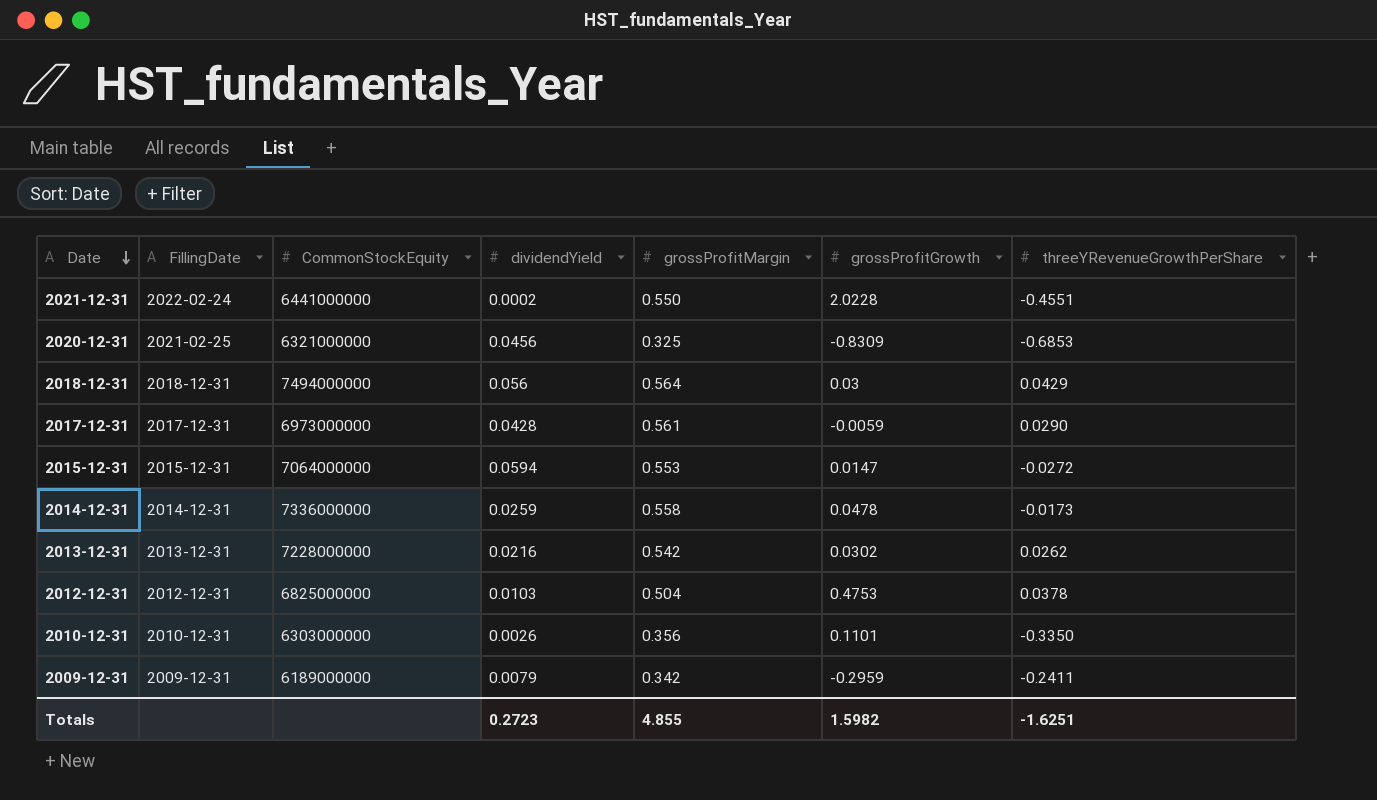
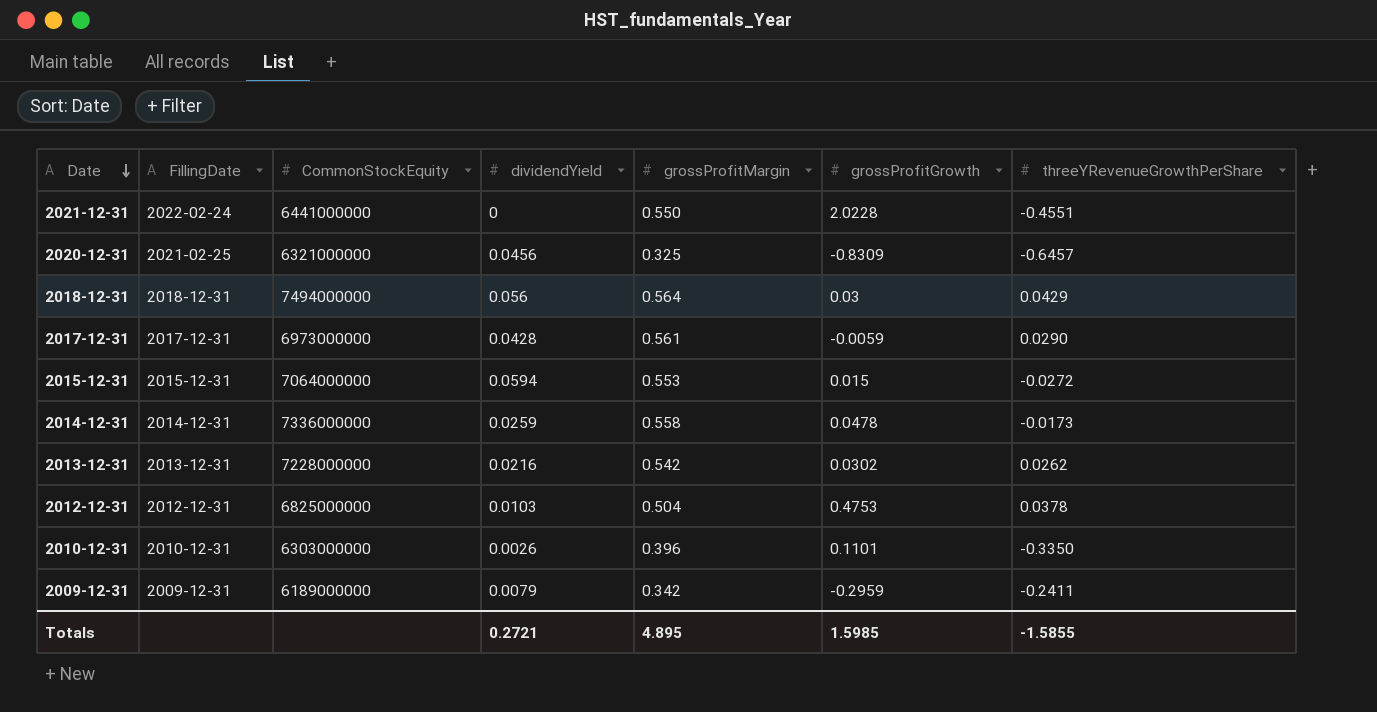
2021-12-31 | dividendYield: 0.0002 -> 0
2020-12-31 | threeYRevenueGrowthPerShare: -0.6853 -> -0.6457
2015-12-31 | grossProfitGrowth: 0.0147 -> 0.015
2010-12-31 | grossProfitMargin: 0.356 -> 0.396
Totals | dividendYield: 0.2723 -> 0.2721
Totals | grossProfitMargin: 4.855 -> 4.895
Totals | grossProfitGrowth: 1.5982 -> 1.5985
Totals | threeYRevenueGrowthPerShare: -1.6251 -> -1.5855

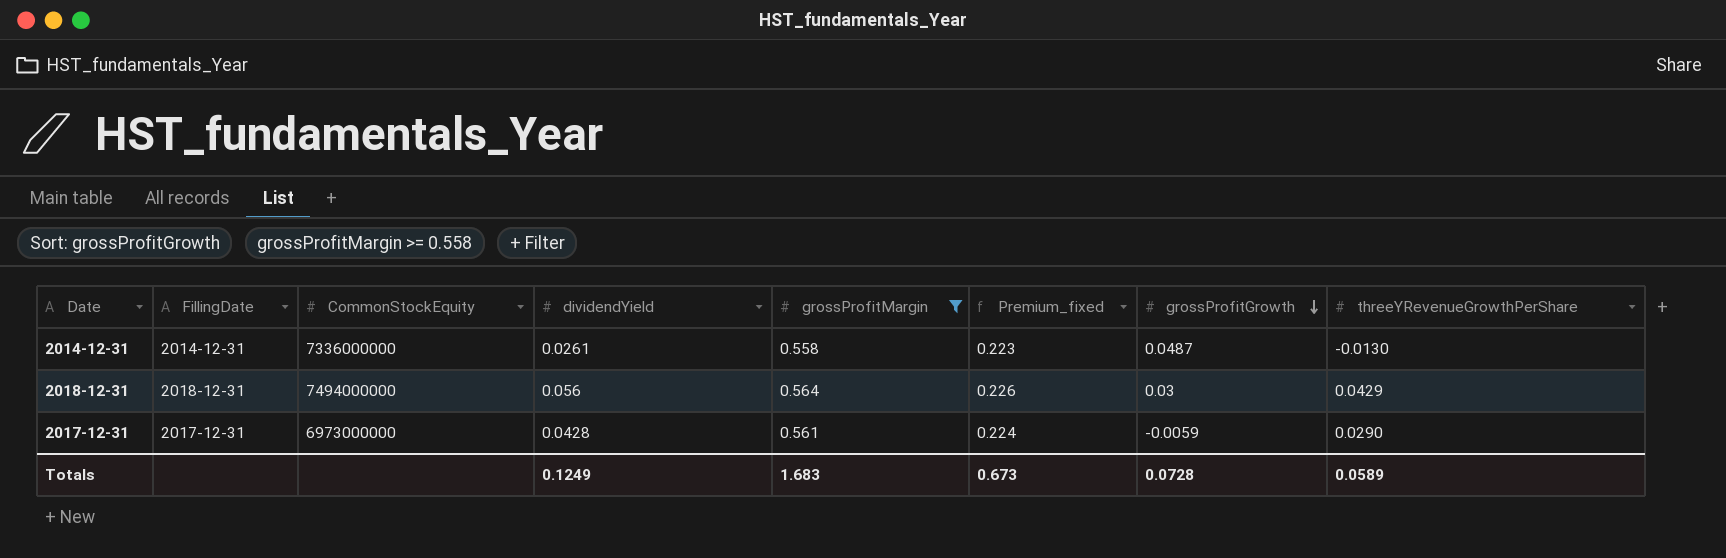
filter: none -> grossProfitMargin >= 0.558
row order: Date descending -> grossProfitGrowth descending
column Premium_fixed | formula: none -> [grossProfitMargin] * 0.4
2014-12-31 | dividendYield: 0.0259 -> 0.0261
2014-12-31 | grossProfitGrowth: 0.0478 -> 0.0487
2014-12-31 | threeYRevenueGrowthPerShare: -0.0173 -> -0.0130
Totals | dividendYield: 0.2721 -> 0.1249
Totals | grossProfitMargin: 4.895 -> 1.683
Totals | grossProfitGrowth: 1.5985 -> 0.0728
Totals | threeYRevenueGrowthPerShare: -1.5855 -> 0.0589

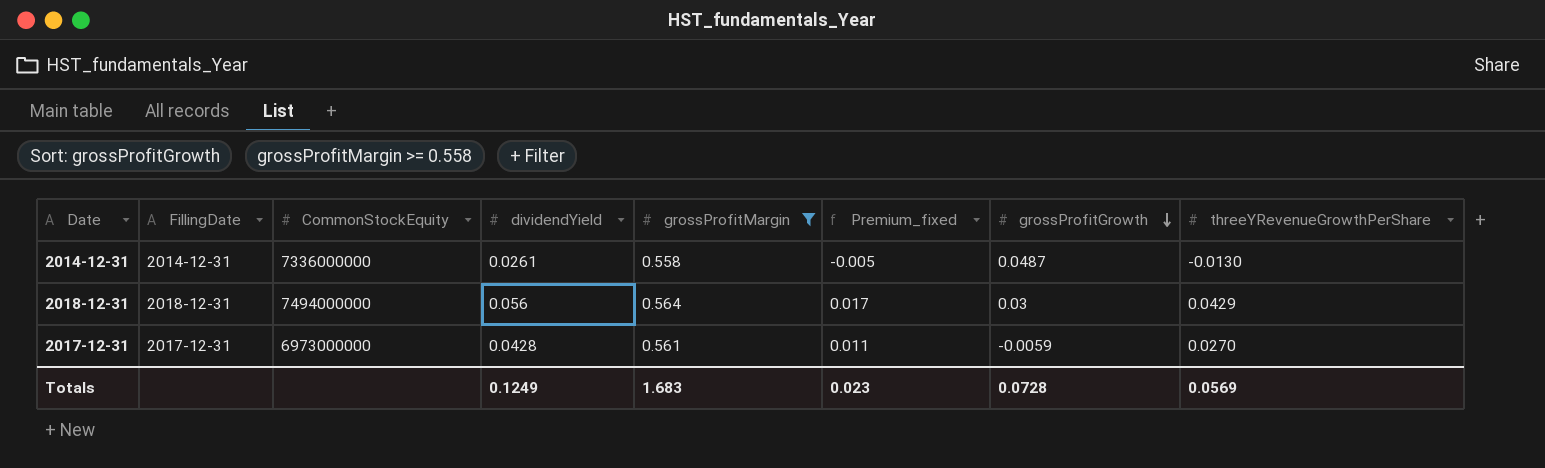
column Premium_fixed | formula: [grossProfitMargin] * 0.4 -> [threeYRevenueGrowthPerShare] * 0.4
2017-12-31 | threeYRevenueGrowthPerShare: 0.0290 -> 0.0270
Totals | Premium_fixed: 0.673 -> 0.023
Totals | threeYRevenueGrowthPerShare: 0.0589 -> 0.0569

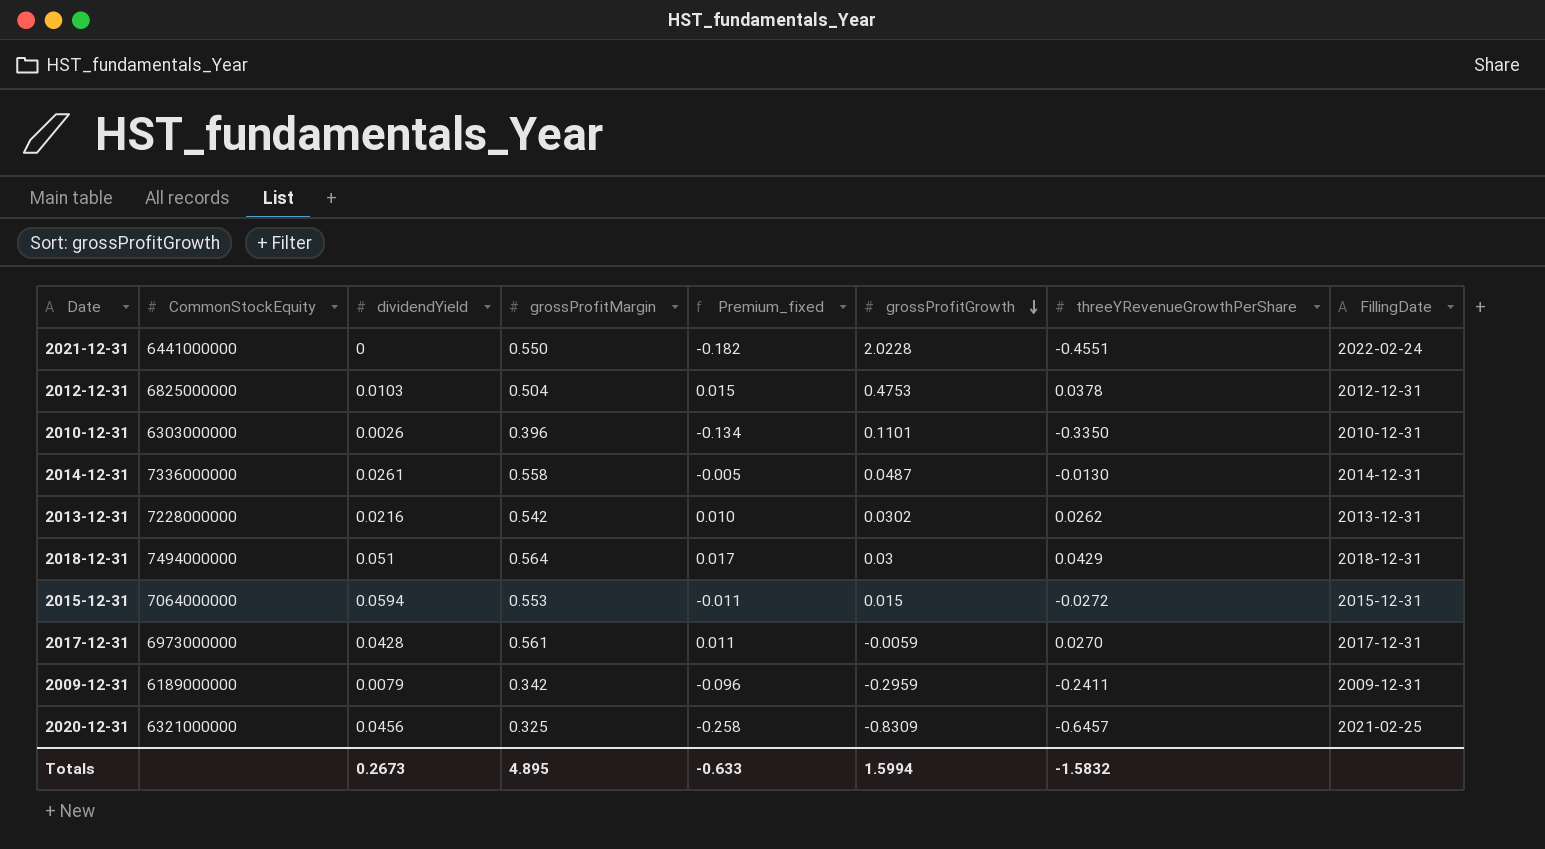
filter: grossProfitMargin >= 0.558 -> none
column FillingDate | position: 2 -> 8
2018-12-31 | dividendYield: 0.056 -> 0.051
Totals | dividendYield: 0.1249 -> 0.2673
Totals | grossProfitMargin: 1.683 -> 4.895
Totals | Premium_fixed: 0.023 -> -0.633
Totals | grossProfitGrowth: 0.0728 -> 1.5994
Totals | threeYRevenueGrowthPerShare: 0.0569 -> -1.5832

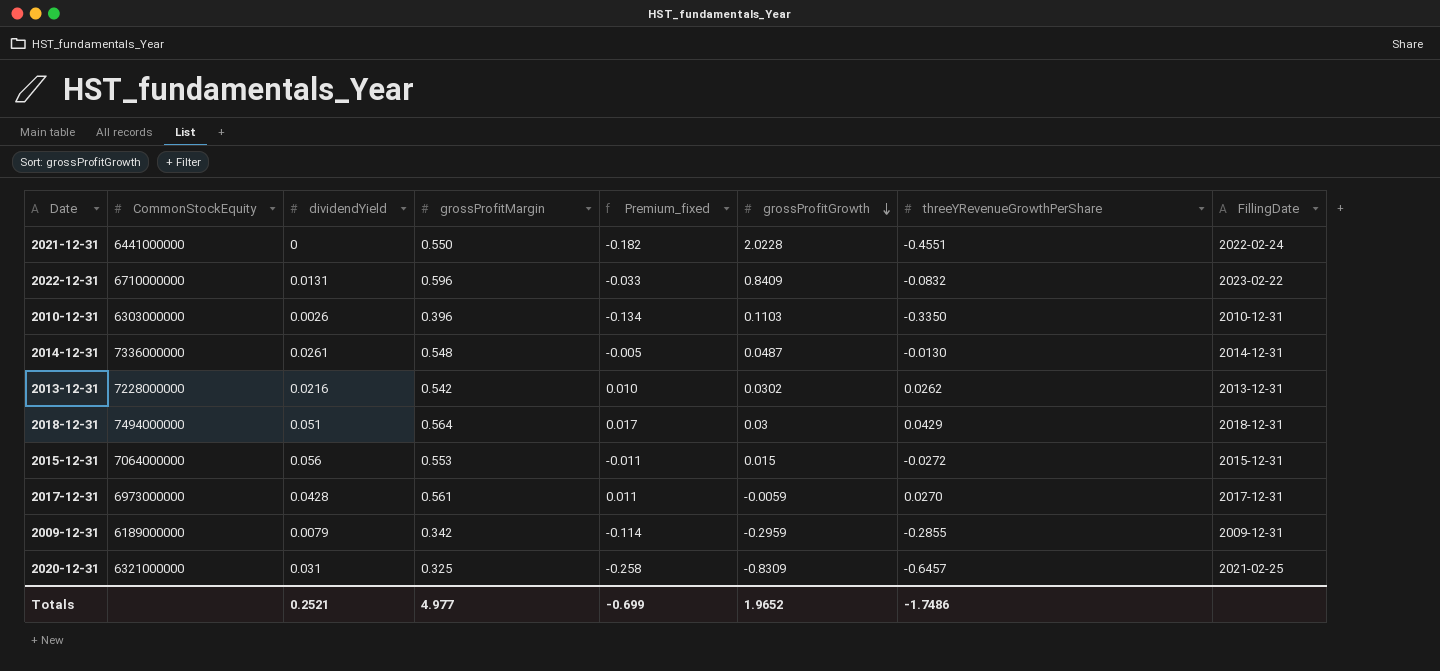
row 2012-12-31: 6825000000 | 0.0103 | 0.504 | 0.015 | 0.4753 | 0.0378 | 2012-12-31 -> none
row 2022-12-31: none -> 6710000000 | 0.0131 | 0.596 | -0.033 | 0.8409 | -0.0832 | 2023-02-22
2010-12-31 | grossProfitGrowth: 0.1101 -> 0.1103
2014-12-31 | grossProfitMargin: 0.558 -> 0.548
2015-12-31 | dividendYield: 0.0594 -> 0.056
2009-12-31 | Premium_fixed: -0.096 -> -0.114
2009-12-31 | threeYRevenueGrowthPerShare: -0.2411 -> -0.2855
2020-12-31 | dividendYield: 0.0456 -> 0.031
Totals | dividendYield: 0.2673 -> 0.2521
Totals | grossProfitMargin: 4.895 -> 4.977
Totals | Premium_fixed: -0.633 -> -0.699
Totals | grossProfitGrowth: 1.5994 -> 1.9652
Totals | threeYRevenueGrowthPerShare: -1.5832 -> -1.7486

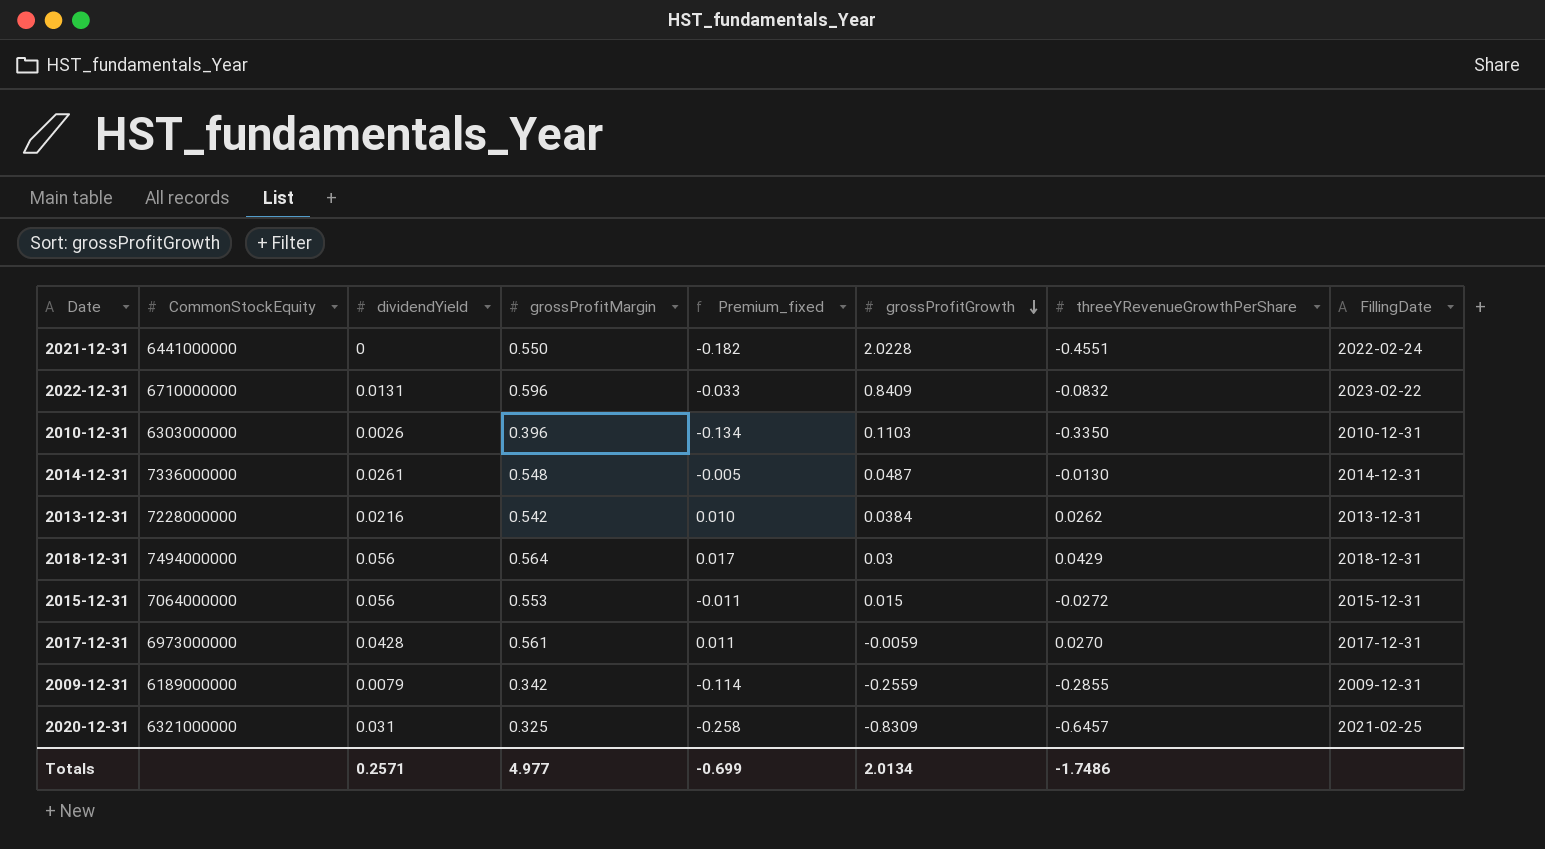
2013-12-31 | grossProfitGrowth: 0.0302 -> 0.0384
2018-12-31 | dividendYield: 0.051 -> 0.056
2009-12-31 | grossProfitGrowth: -0.2959 -> -0.2559
Totals | dividendYield: 0.2521 -> 0.2571
Totals | grossProfitGrowth: 1.9652 -> 2.0134

